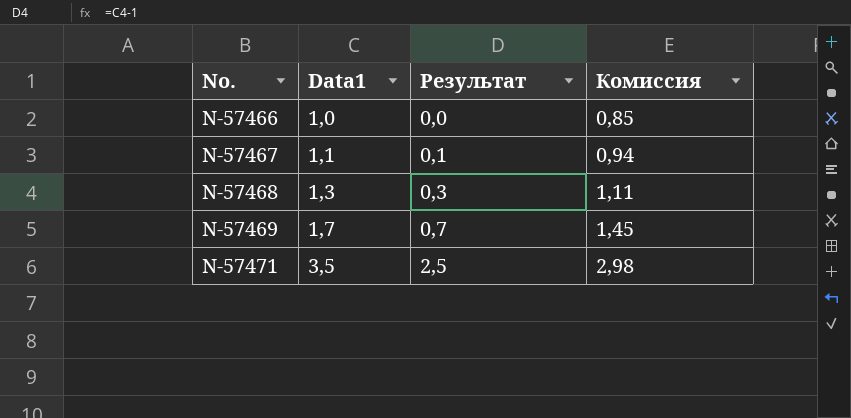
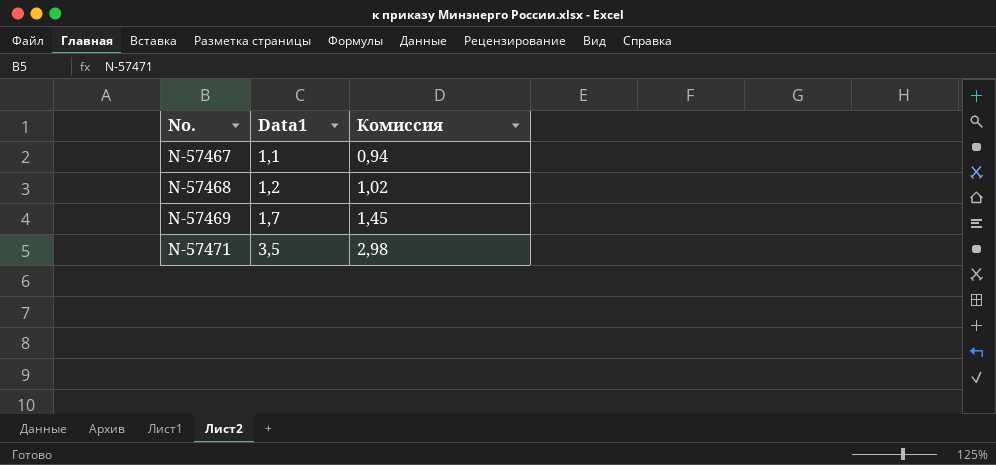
column Результат | formula: [Data1] - 1 -> none
row N-57466: 1,0 | 0,0 | 0,85 -> none
N-57468 | Data1: 1,3 -> 1,2
N-57468 | Комиссия: 1,11 -> 1,02

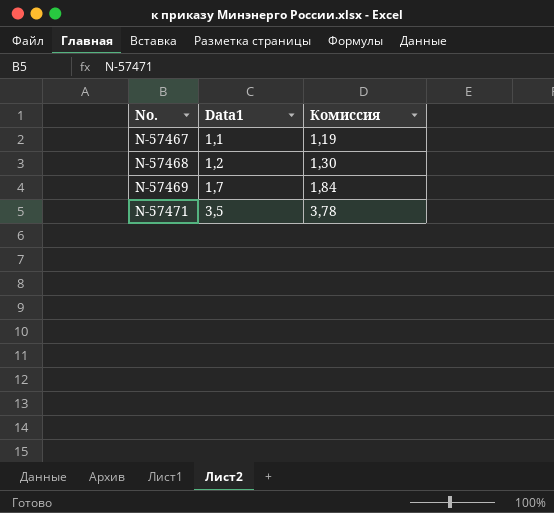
column Комиссия | formula: [Data1] * 0,85 -> [Data1] * 1,08

